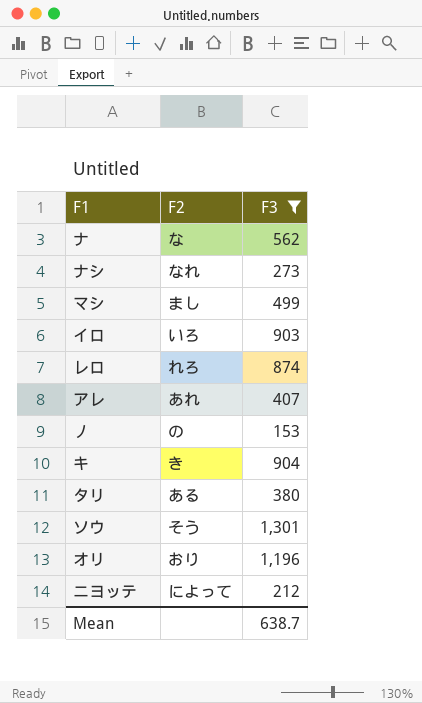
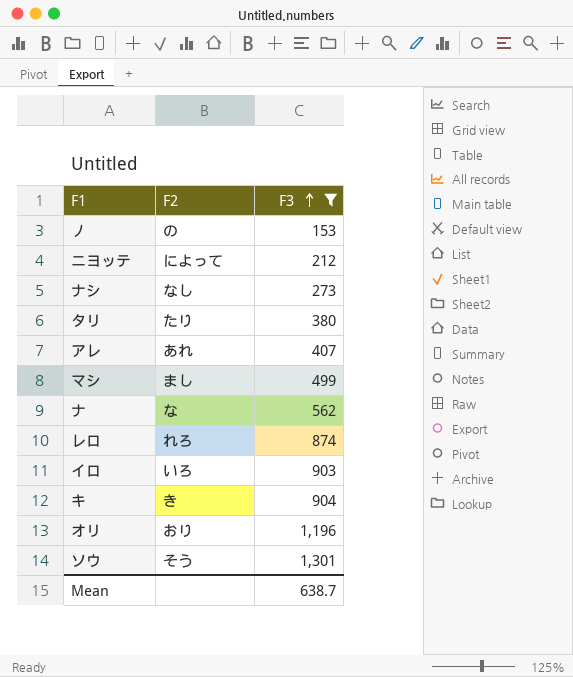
row order: none -> F3 ascending
ナシ | F2: なれ -> なし
タリ | F2: ある -> たり

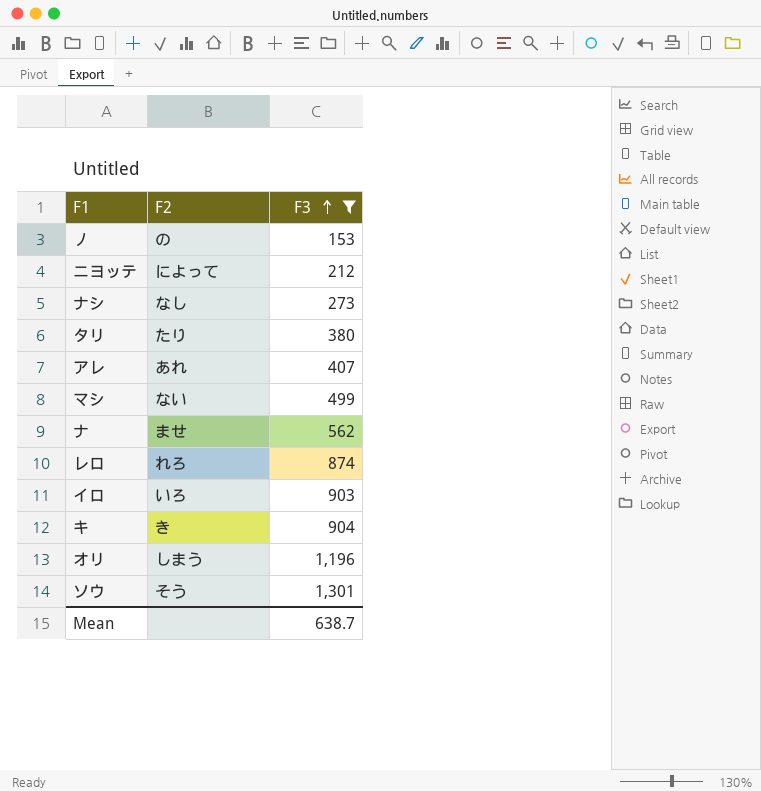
マシ | F2: まし -> ない
ナ | F2: な -> ませ
オリ | F2: おり -> しまう

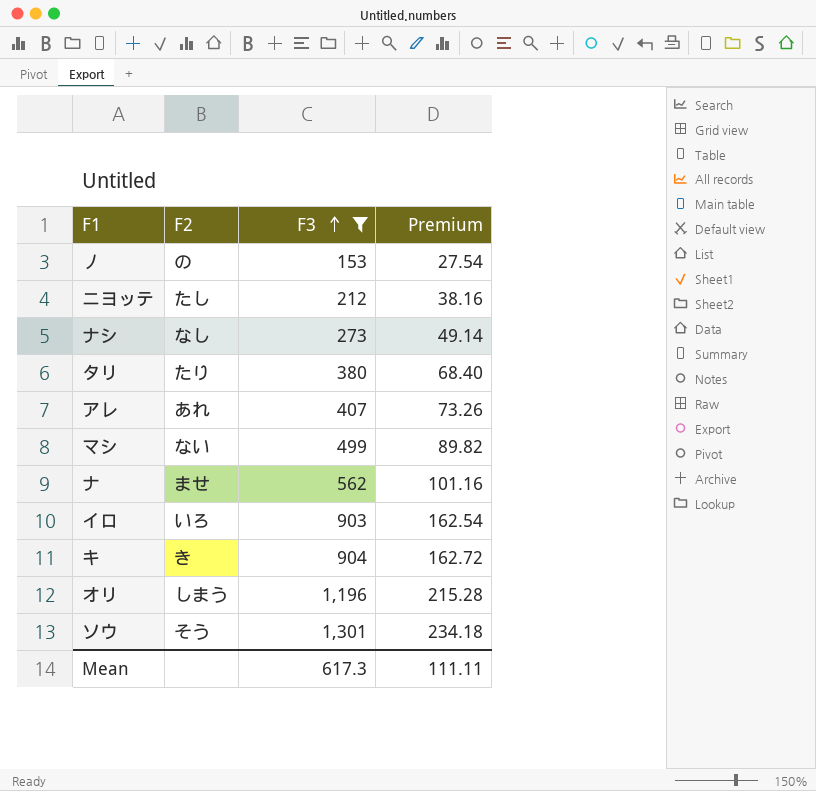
column Premium | formula: none -> [F3] * 0.18
row レロ: れろ | 874 -> none
ニヨッテ | F2: によって -> たし
Mean | F3: 638.7 -> 617.3

